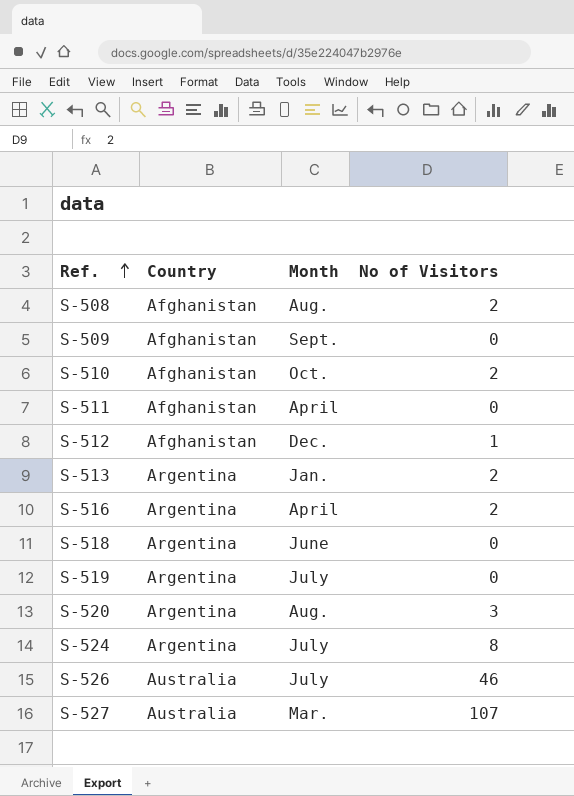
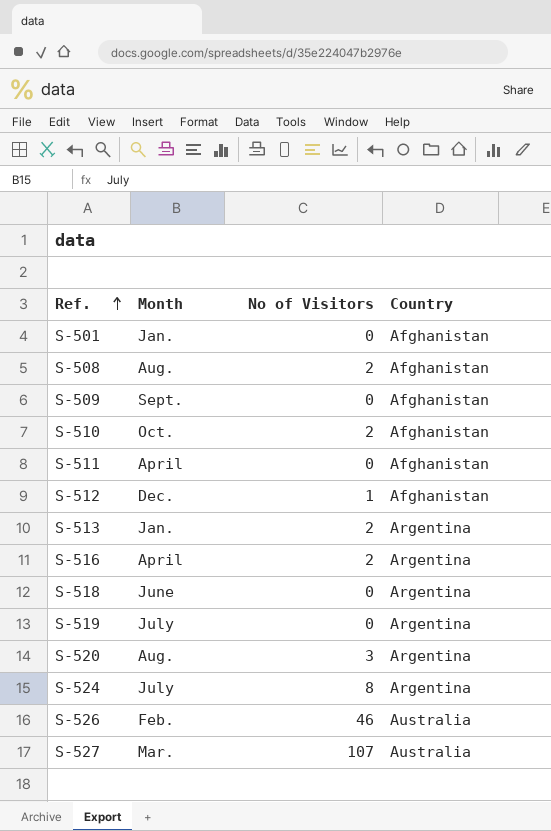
column Country | position: 2 -> 4
row S-501: none -> Jan. | 0 | Afghanistan
S-526 | Month: July -> Feb.

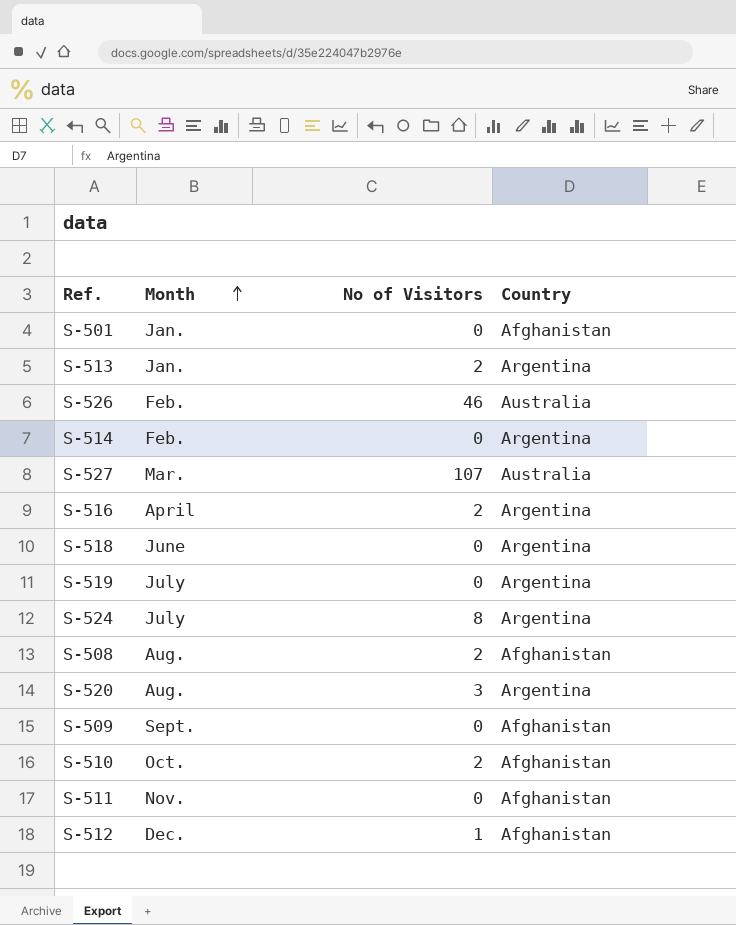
row order: Ref. ascending -> Month ascending
row S-514: none -> Feb. | 0 | Argentina
S-511 | Month: April -> Nov.

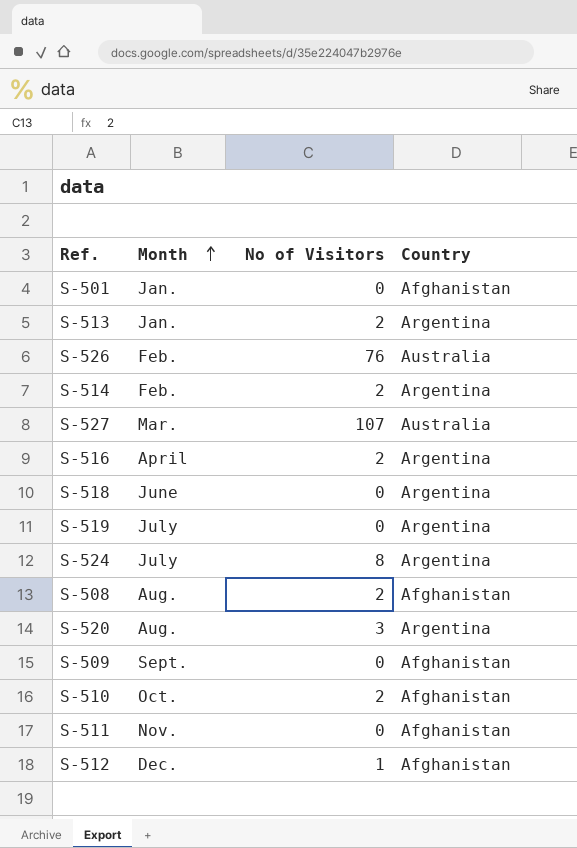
S-526 | No of Visitors: 46 -> 76
S-514 | No of Visitors: 0 -> 2

